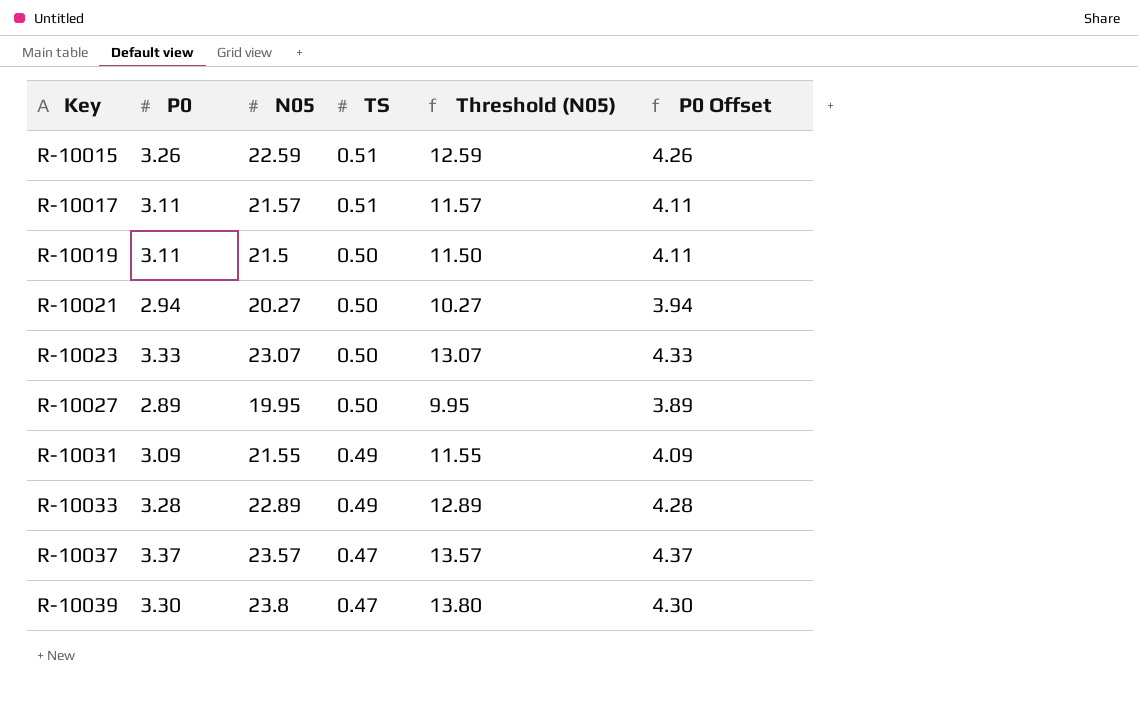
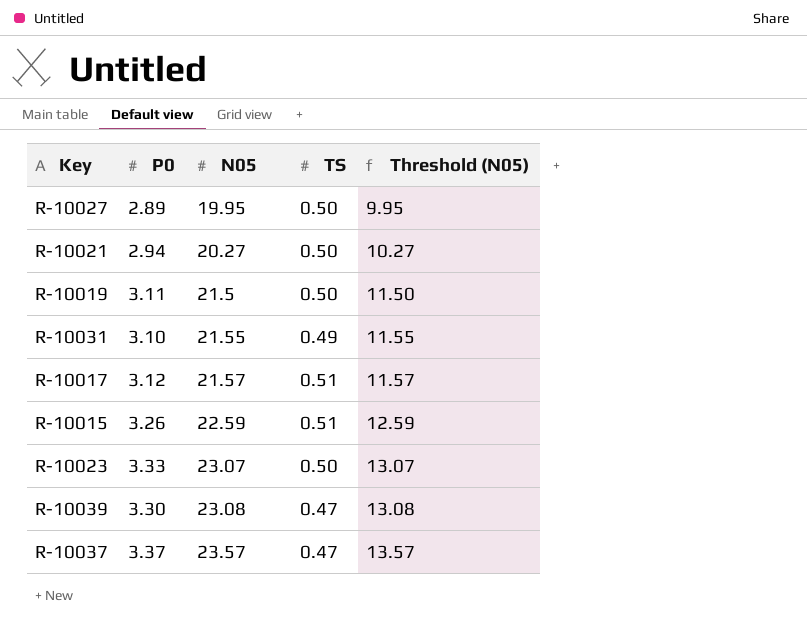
row order: Key ascending -> N05 ascending
column P0 Offset | formula: [P0] + 1 -> none
row R-10033: 3.28 | 22.89 | 0.49 | 12.89 | 4.28 -> none
R-10031 | P0: 3.09 -> 3.10
R-10017 | P0: 3.11 -> 3.12
R-10039 | N05: 23.8 -> 23.08
R-10039 | Threshold (N05): 13.80 -> 13.08

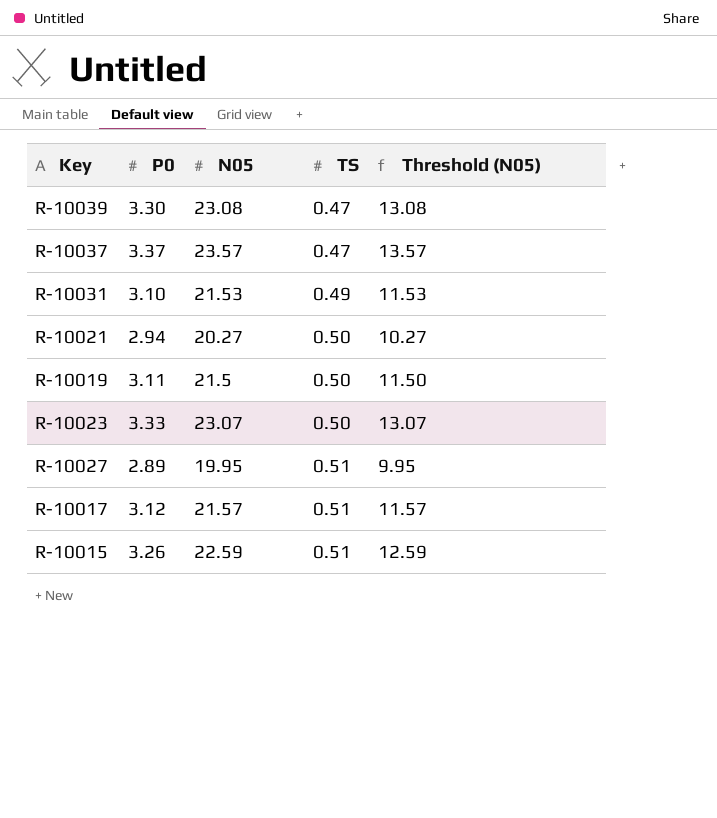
row order: N05 ascending -> TS ascending
R-10031 | N05: 21.55 -> 21.53
R-10031 | Threshold (N05): 11.55 -> 11.53
R-10027 | TS: 0.50 -> 0.51

